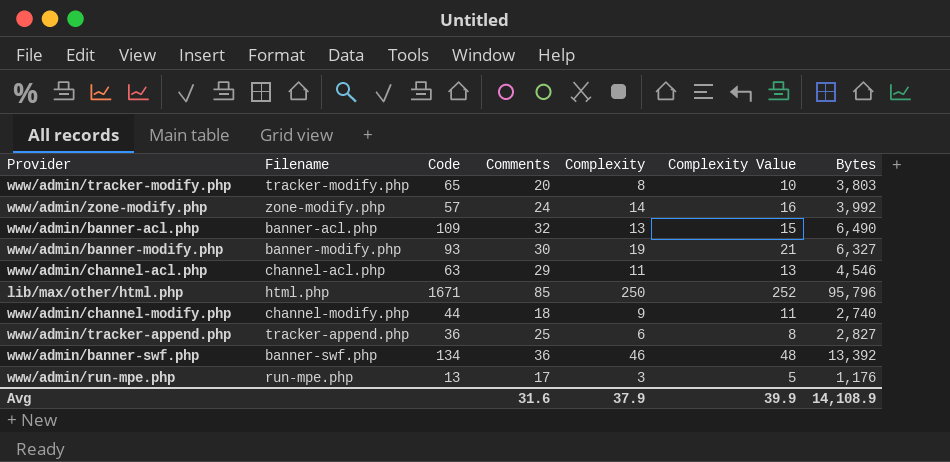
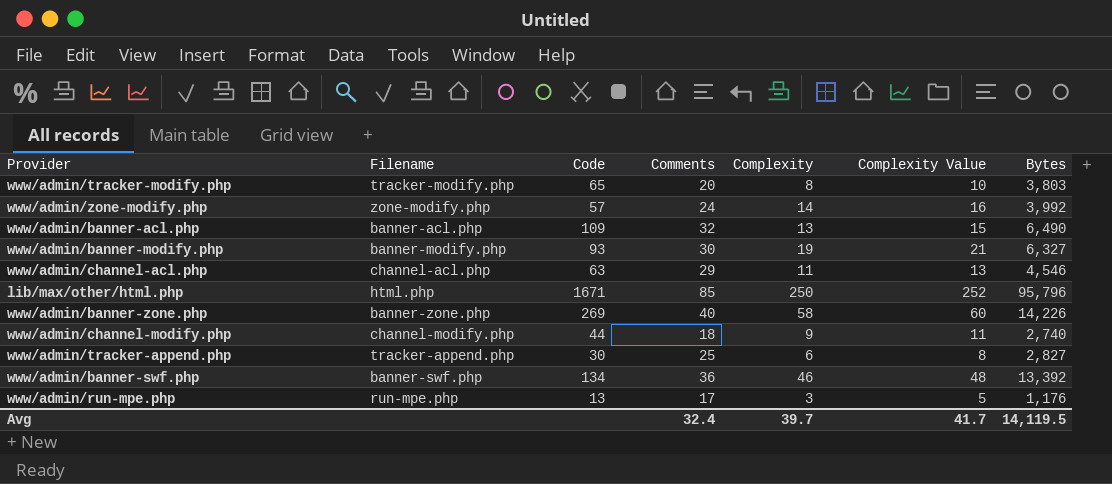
row www/admin/banner-zone.php: none -> banner-zone.php | 269 | 40 | 58 | 60 | 14,226
www/admin/tracker-append.php | Code: 36 -> 30
Avg | Comments: 31.6 -> 32.4
Avg | Complexity: 37.9 -> 39.7
Avg | Complexity Value: 39.9 -> 41.7
Avg | Bytes: 14,108.9 -> 14,119.5

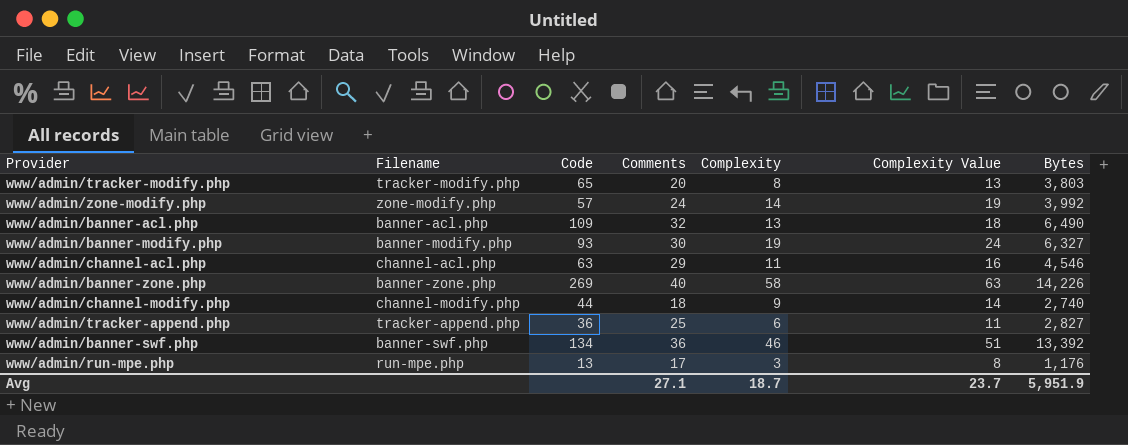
column Complexity Value | formula: [Complexity] + 2 -> [Complexity] + 5
row lib/max/other/html.php: html.php | 1671 | 85 | 250 | 252 | 95,796 -> none
www/admin/tracker-append.php | Code: 30 -> 36
Avg | Comments: 32.4 -> 27.1
Avg | Complexity: 39.7 -> 18.7
Avg | Complexity Value: 41.7 -> 23.7
Avg | Bytes: 14,119.5 -> 5,951.9

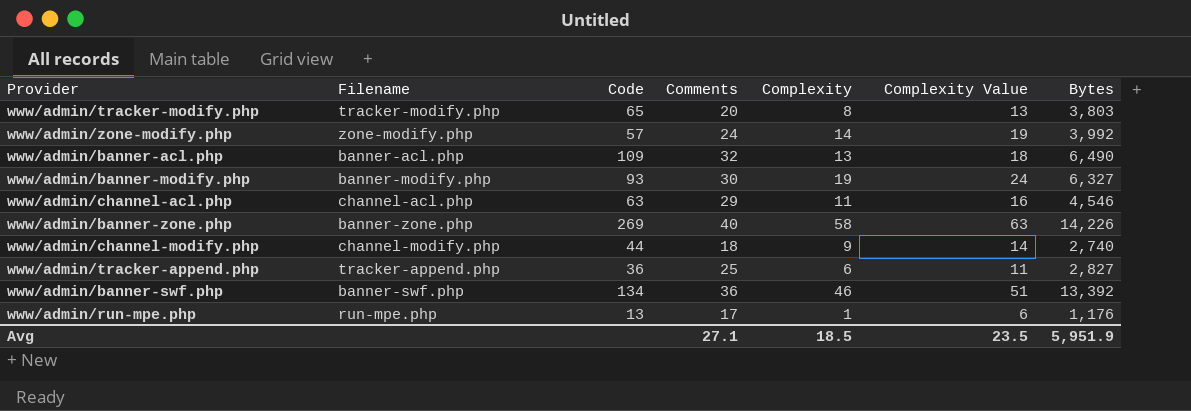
www/admin/run-mpe.php | Complexity: 3 -> 1
www/admin/run-mpe.php | Complexity Value: 8 -> 6
Avg | Complexity: 18.7 -> 18.5
Avg | Complexity Value: 23.7 -> 23.5

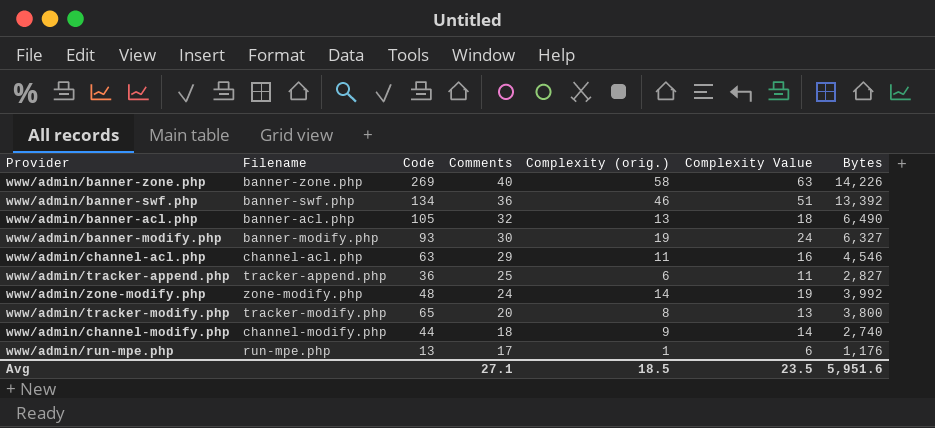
row order: none -> Comments descending
column name: Complexity -> Complexity (orig.)
www/admin/banner-acl.php | Code: 109 -> 105
www/admin/zone-modify.php | Code: 57 -> 48
www/admin/tracker-modify.php | Bytes: 3,803 -> 3,800
Avg | Bytes: 5,951.9 -> 5,951.6

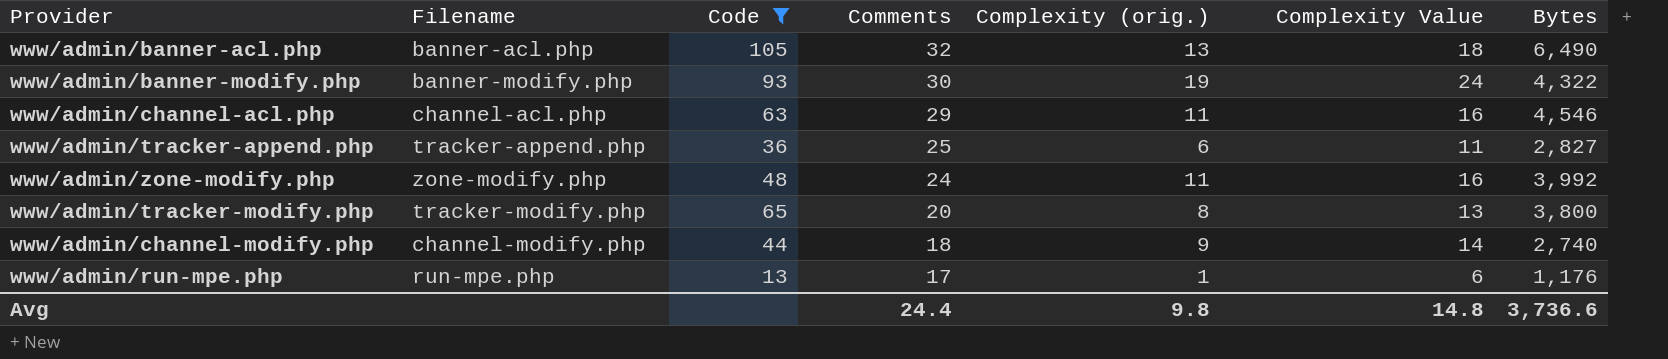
filter: none -> Code <= 105
www/admin/banner-modify.php | Bytes: 6,327 -> 4,322
www/admin/zone-modify.php | Complexity (orig.): 14 -> 11
www/admin/zone-modify.php | Complexity Value: 19 -> 16
Avg | Comments: 27.1 -> 24.4
Avg | Complexity (orig.): 18.5 -> 9.8
Avg | Complexity Value: 23.5 -> 14.8
Avg | Bytes: 5,951.6 -> 3,736.6

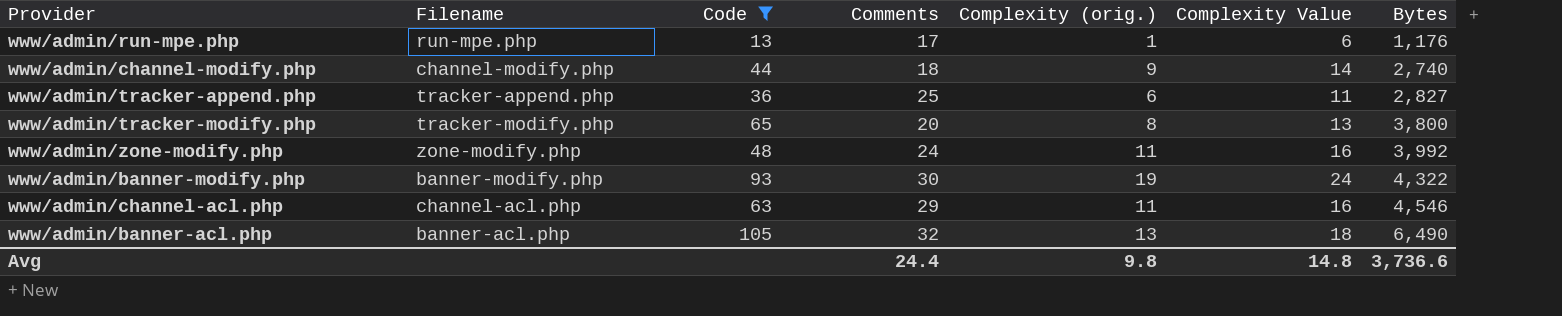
row order: Comments descending -> Bytes ascending

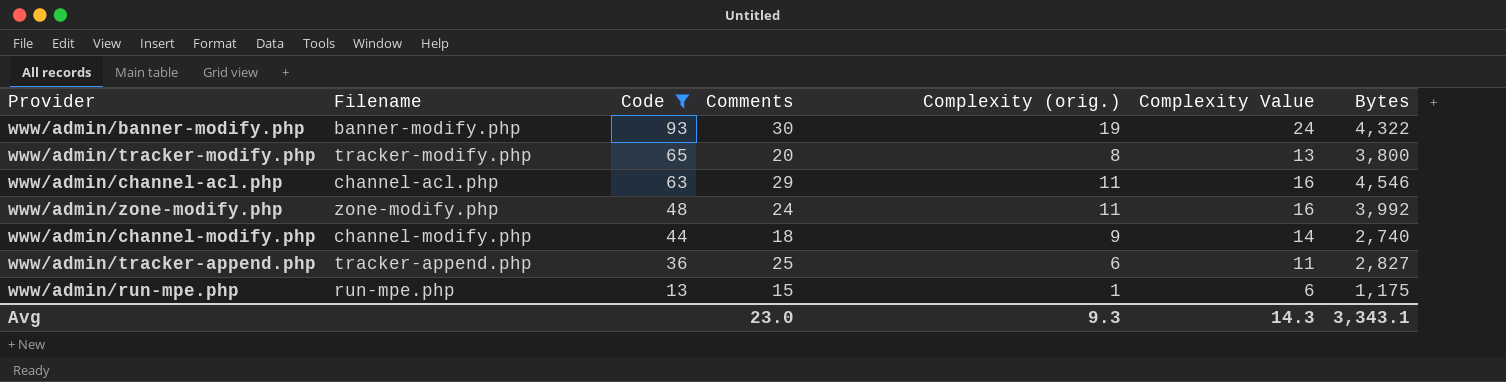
row order: Bytes ascending -> Code descending
row www/admin/banner-acl.php: banner-acl.php | 105 | 32 | 13 | 18 | 6,490 -> none
www/admin/run-mpe.php | Comments: 17 -> 15
www/admin/run-mpe.php | Bytes: 1,176 -> 1,175
Avg | Comments: 24.4 -> 23.0
Avg | Complexity (orig.): 9.8 -> 9.3
Avg | Complexity Value: 14.8 -> 14.3
Avg | Bytes: 3,736.6 -> 3,343.1

